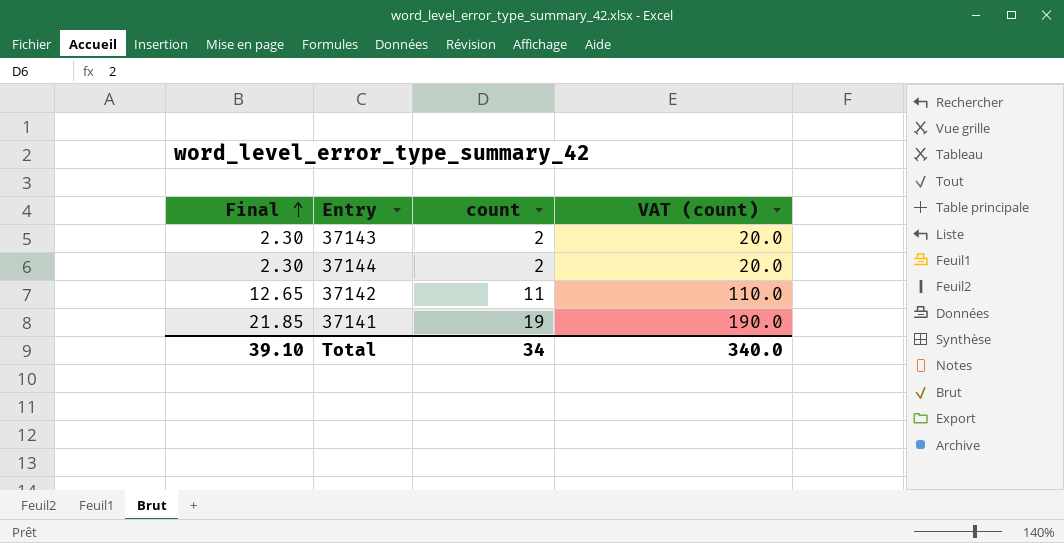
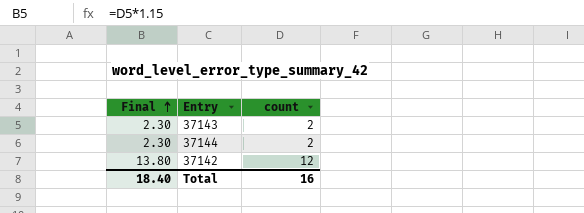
column VAT (count) | formula: [count] * 10 -> none
row 37141: 21.85 | 19 | 190.0 -> none
37142 | Final: 12.65 -> 13.80
37142 | count: 11 -> 12
Total | Final: 39.10 -> 18.40
Total | count: 34 -> 16

